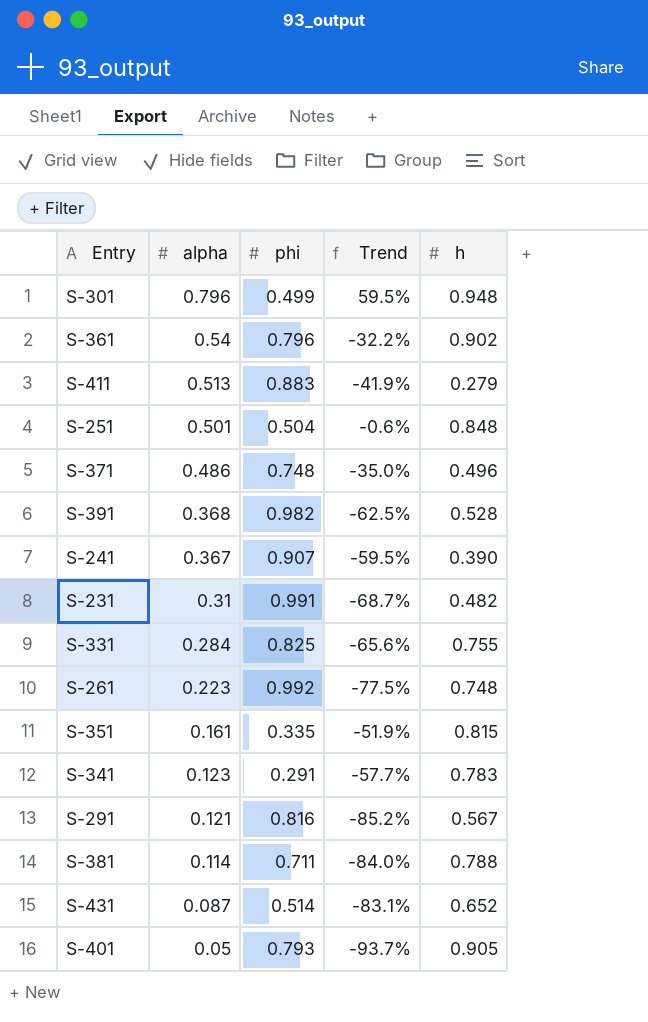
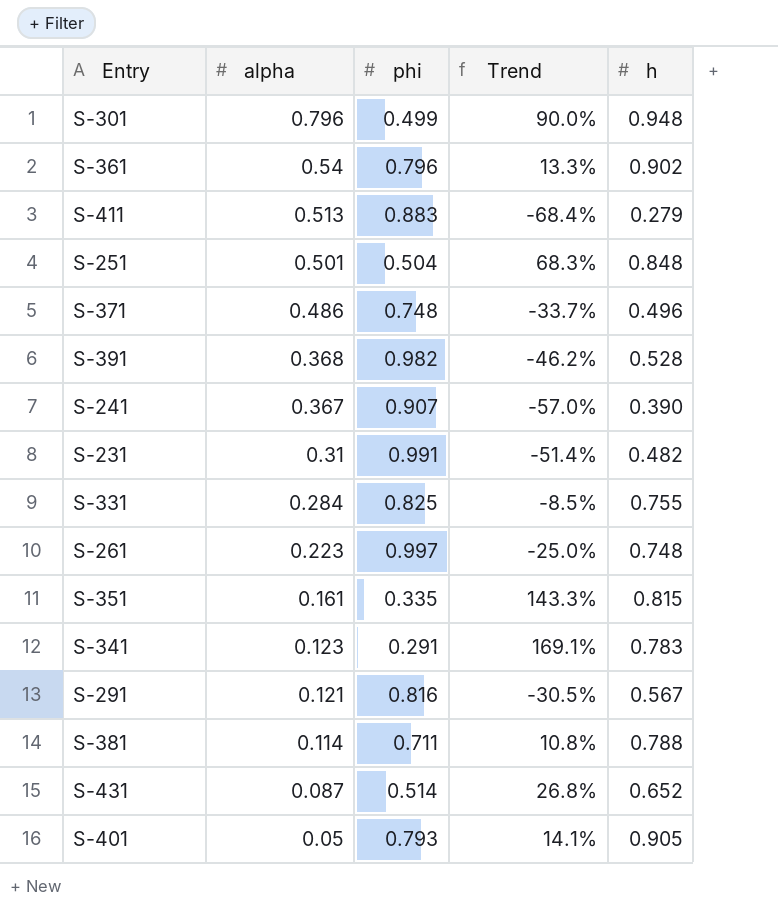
column Trend | formula: ([alpha] - [phi]) / [phi] -> ([h] - [phi]) / [phi]
S-261 | phi: 0.992 -> 0.997

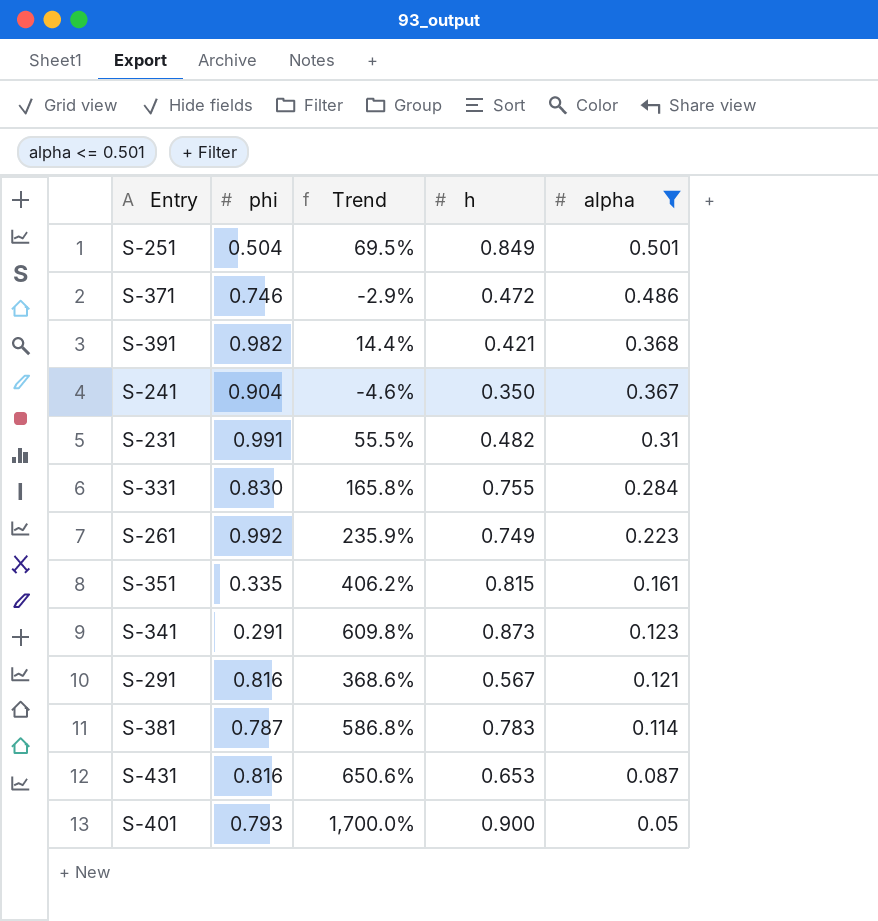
filter: none -> alpha <= 0.501
column Trend | formula: ([h] - [phi]) / [phi] -> ([h] - [alpha]) / [alpha]
column alpha | position: 2 -> 5
S-251 | h: 0.848 -> 0.849
S-371 | phi: 0.748 -> 0.746
S-371 | h: 0.496 -> 0.472
S-391 | h: 0.528 -> 0.421
S-241 | phi: 0.907 -> 0.904
S-241 | h: 0.390 -> 0.350
S-331 | phi: 0.825 -> 0.830
S-261 | phi: 0.997 -> 0.992
S-261 | h: 0.748 -> 0.749
S-341 | h: 0.783 -> 0.873
S-381 | phi: 0.711 -> 0.787
S-381 | h: 0.788 -> 0.783
S-431 | phi: 0.514 -> 0.816
S-431 | h: 0.652 -> 0.653
S-401 | h: 0.905 -> 0.900

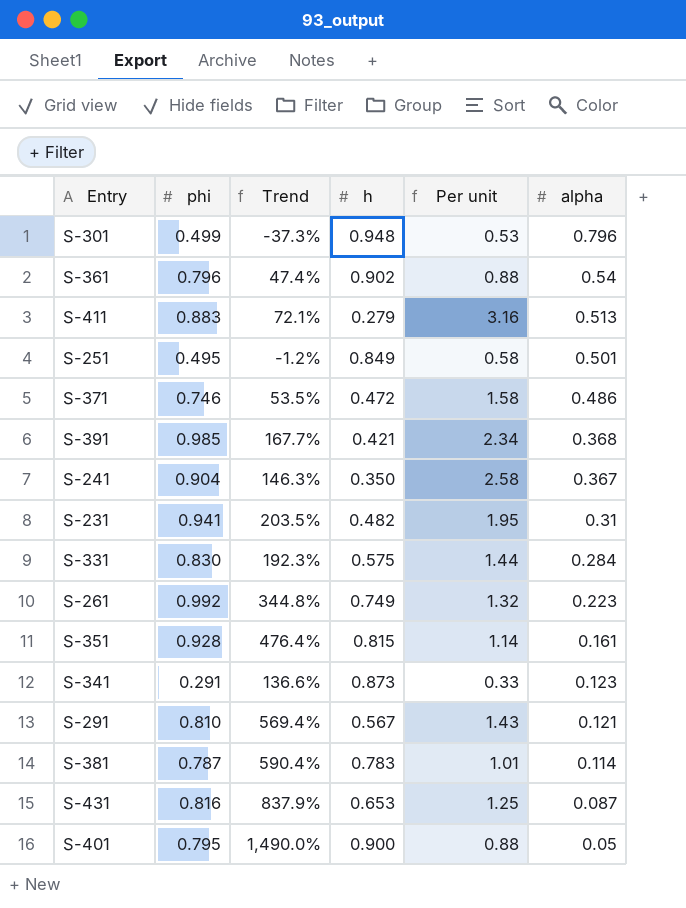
filter: alpha <= 0.501 -> none
column Trend | formula: ([h] - [alpha]) / [alpha] -> ([phi] - [alpha]) / [alpha]
column Per unit | formula: none -> [phi] / [h]
S-251 | phi: 0.504 -> 0.495
S-391 | phi: 0.982 -> 0.985
S-231 | phi: 0.991 -> 0.941
S-331 | h: 0.755 -> 0.575
S-351 | phi: 0.335 -> 0.928
S-291 | phi: 0.816 -> 0.810
S-401 | phi: 0.793 -> 0.795

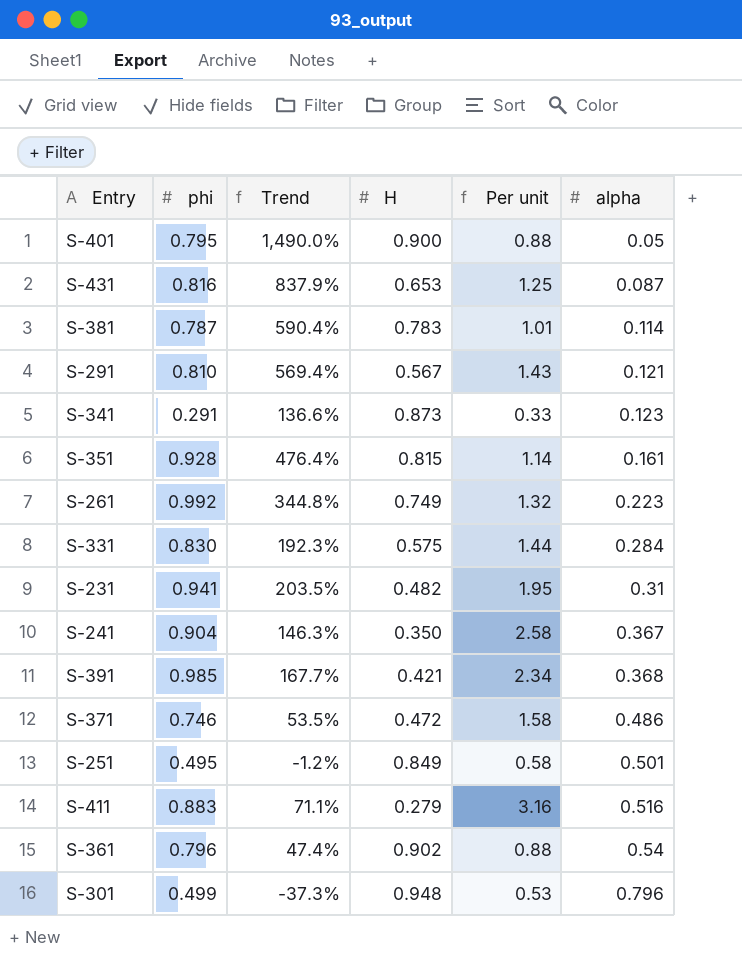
row order: alpha descending -> alpha ascending
column name: h -> H
S-411 | Trend: 72.1% -> 71.1%
S-411 | alpha: 0.513 -> 0.516

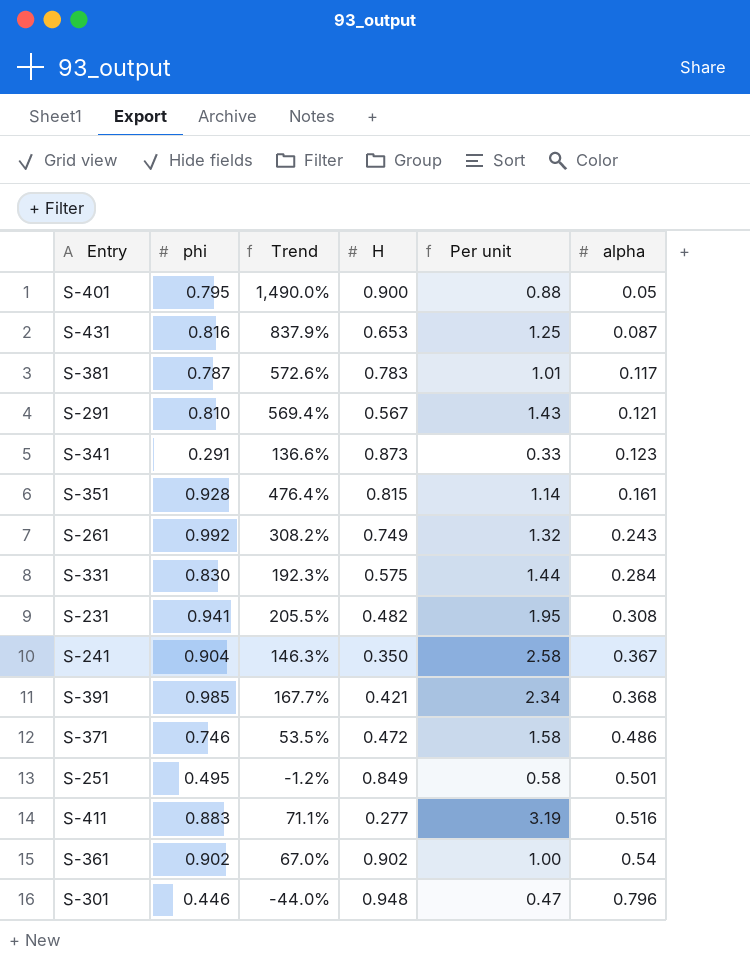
S-381 | Trend: 590.4% -> 572.6%
S-381 | alpha: 0.114 -> 0.117
S-261 | Trend: 344.8% -> 308.2%
S-261 | alpha: 0.223 -> 0.243
S-231 | Trend: 203.5% -> 205.5%
S-231 | alpha: 0.31 -> 0.308
S-411 | H: 0.279 -> 0.277
S-411 | Per unit: 3.16 -> 3.19
S-361 | phi: 0.796 -> 0.902
S-361 | Trend: 47.4% -> 67.0%
S-361 | Per unit: 0.88 -> 1.00
S-301 | phi: 0.499 -> 0.446
S-301 | Trend: -37.3% -> -44.0%
S-301 | Per unit: 0.53 -> 0.47

